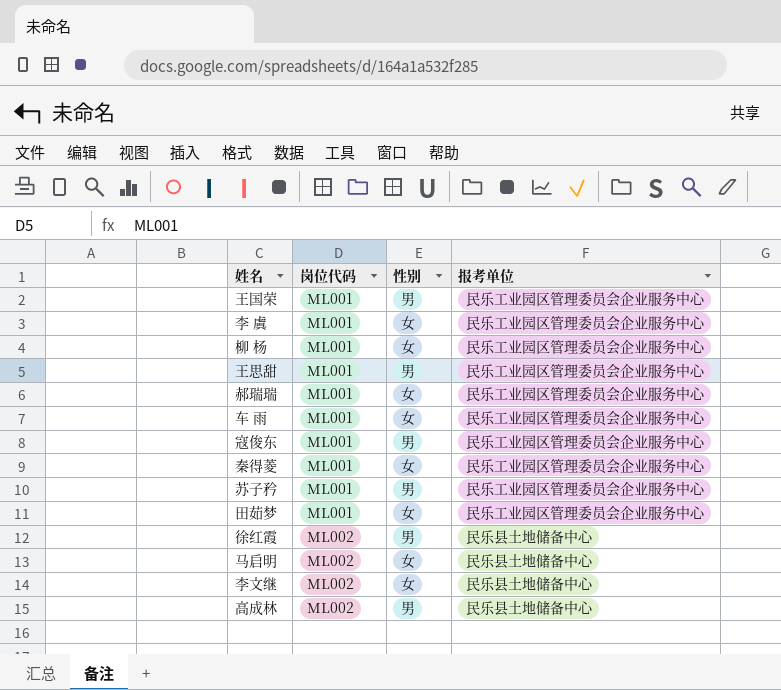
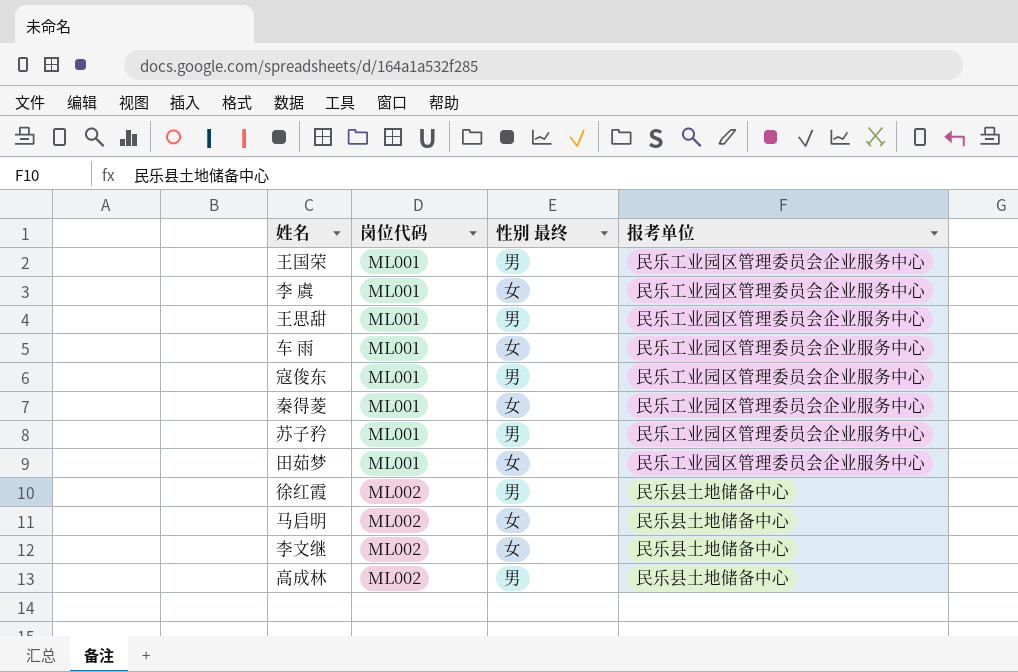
column name: 性别 -> 性别 最终
row 柳 杨: ML001 | 女 | 民乐工业园区管理委员会企业服务中心 -> none
row 郝瑞瑞: ML001 | 女 | 民乐工业园区管理委员会企业服务中心 -> none

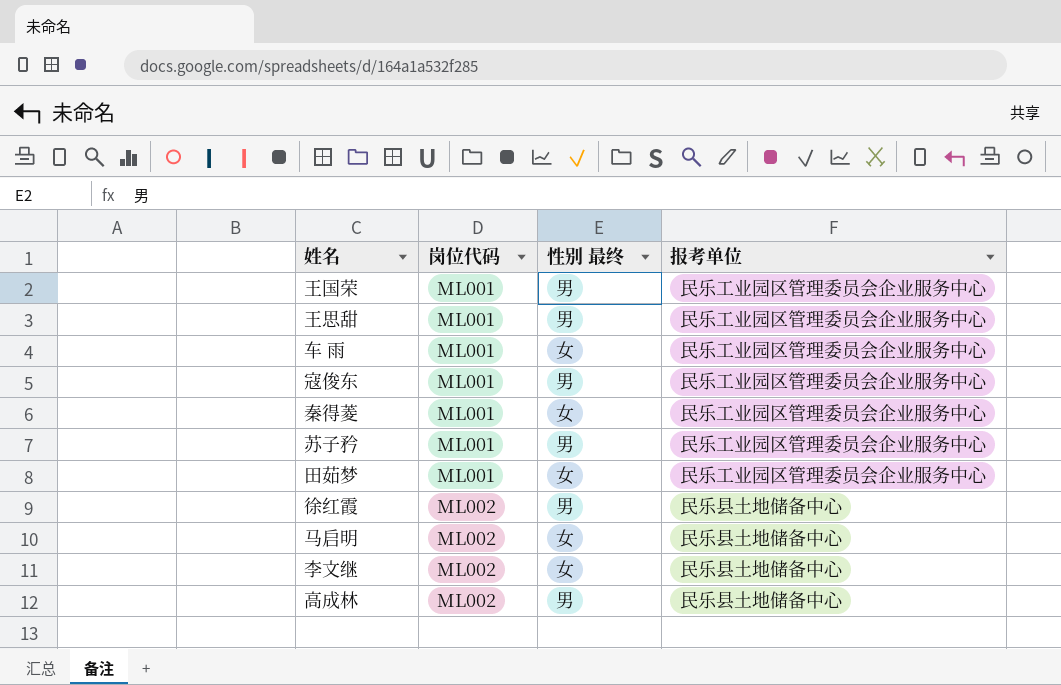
row 李 虞: ML001 | 女 | 民乐工业园区管理委员会企业服务中心 -> none

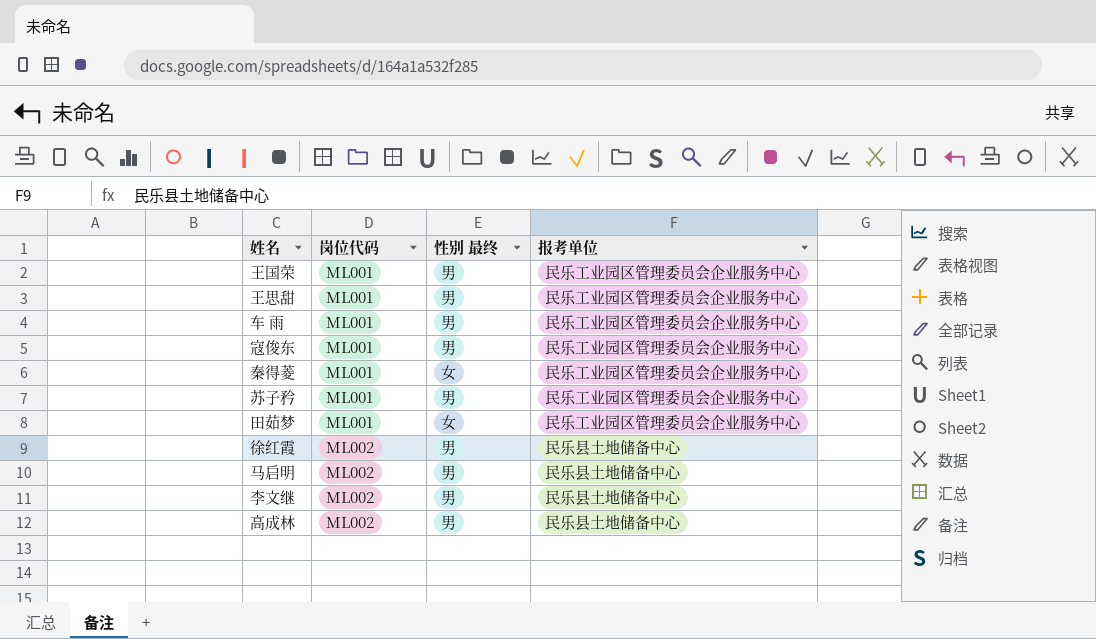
车 雨 | 性别 最终: 女 -> 男
马启明 | 性别 最终: 女 -> 男
李文继 | 性别 最终: 女 -> 男

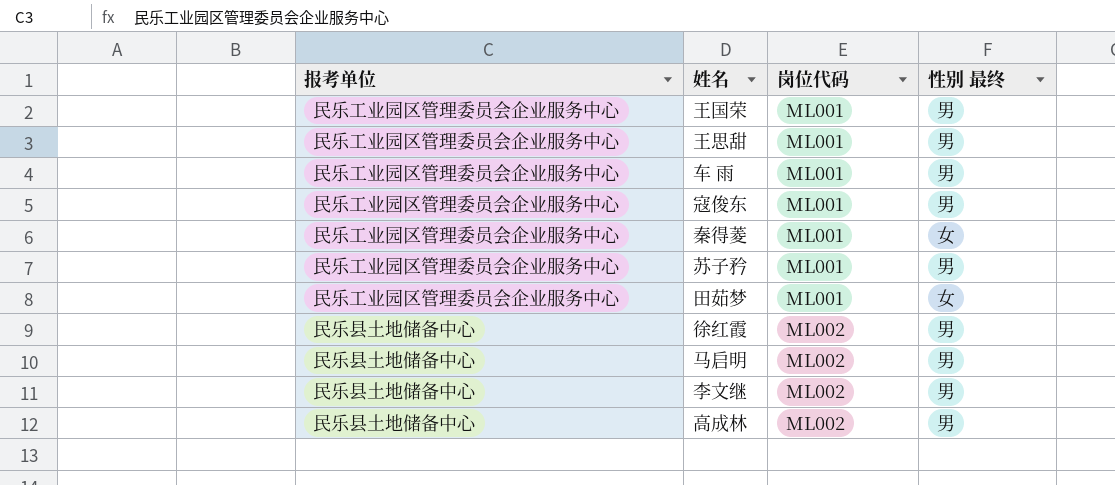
column 报考单位 | position: 4 -> 1

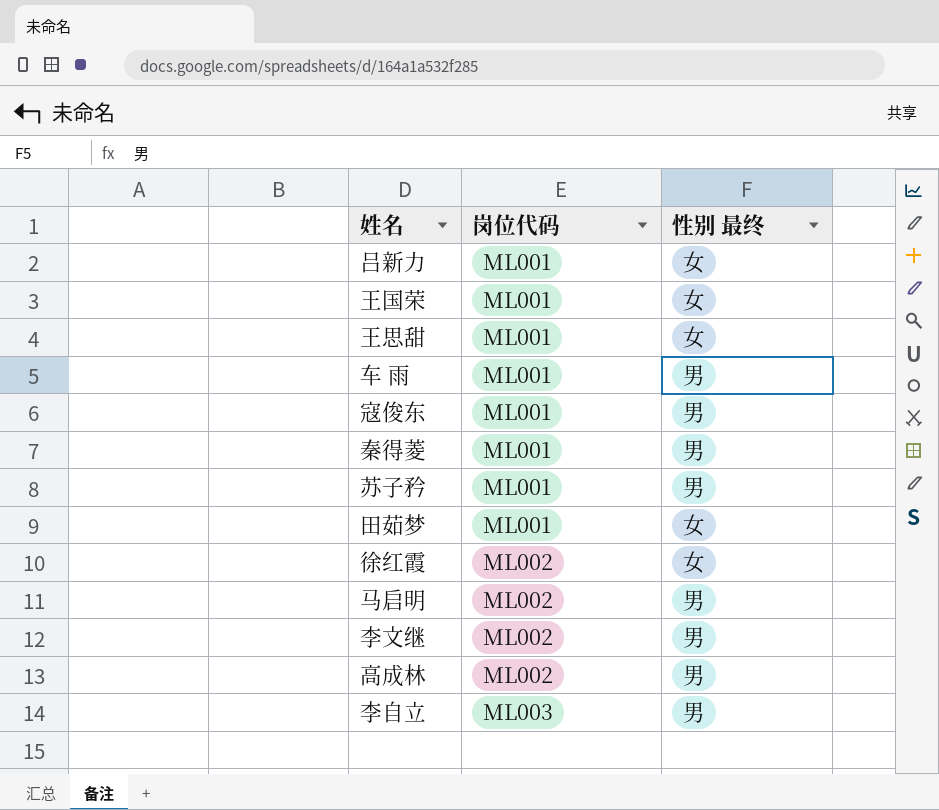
column 报考单位 | position: 1 -> none
row 吕新力: none -> ML001 | 女
王国荣 | 性别 最终: 男 -> 女
王思甜 | 性别 最终: 男 -> 女
秦得菱 | 性别 最终: 女 -> 男
徐红霞 | 性别 最终: 男 -> 女
row 李自立: none -> ML003 | 男

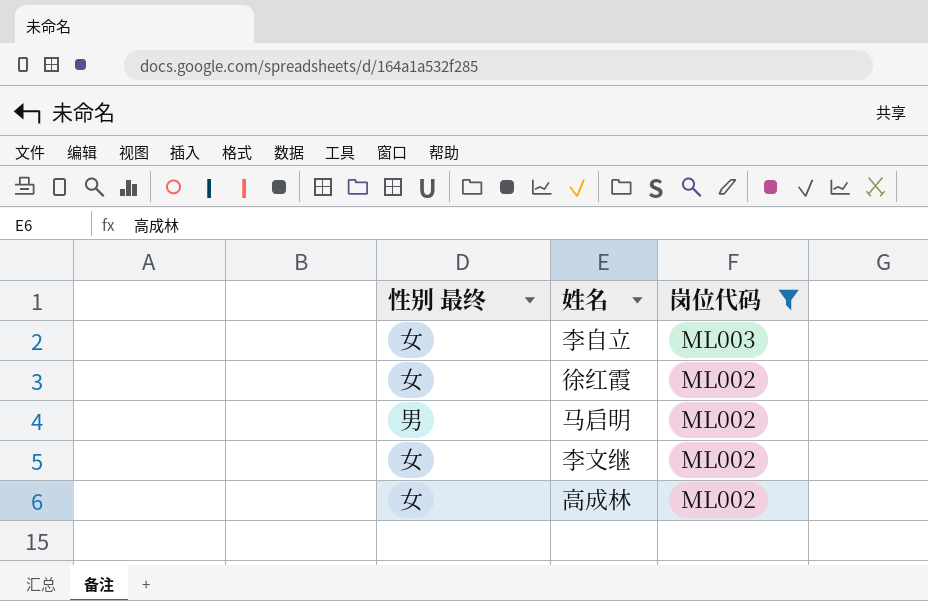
filter: none -> 岗位代码 != ML001
row order: 岗位代码 ascending -> 岗位代码 descending
column 性别 最终 | position: 3 -> 1
李自立 | 性别 最终: 男 -> 女
李文继 | 性别 最终: 男 -> 女
高成林 | 性别 最终: 男 -> 女

